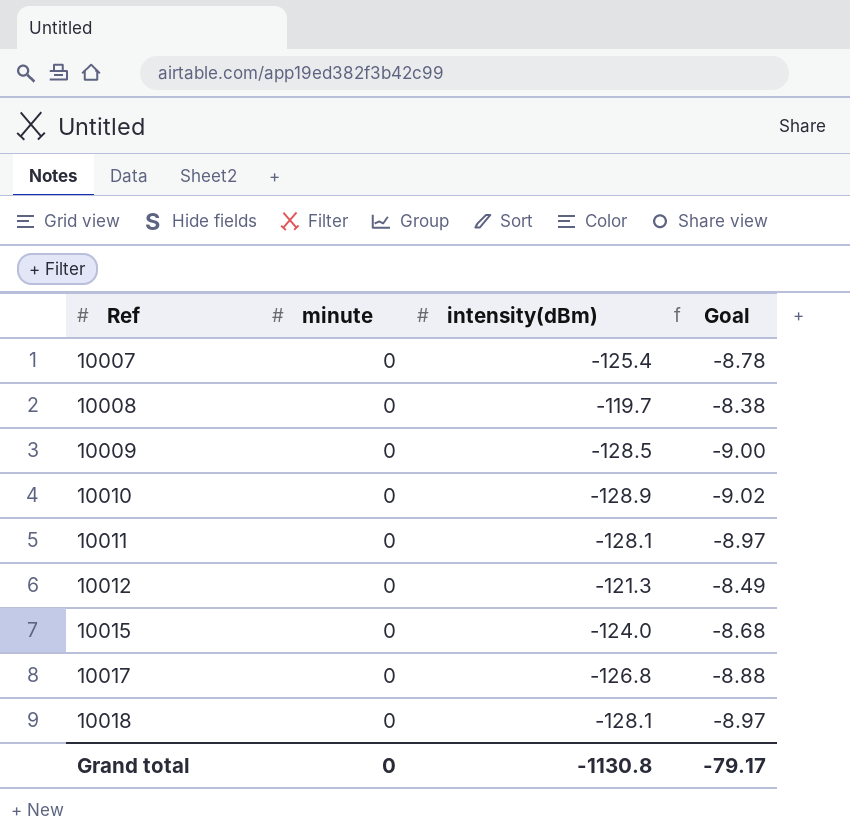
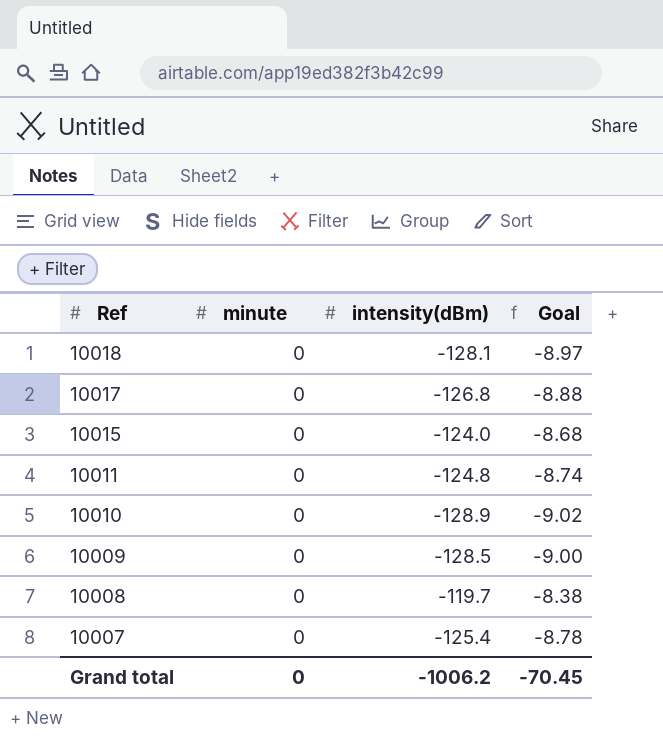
row order: Ref ascending -> Ref descending
row 10012: 0 | -121.3 | -8.49 -> none
10011 | intensity(dBm): -128.1 -> -124.8
10011 | Goal: -8.97 -> -8.74
Grand total | intensity(dBm): -1130.8 -> -1006.2
Grand total | Goal: -79.17 -> -70.45

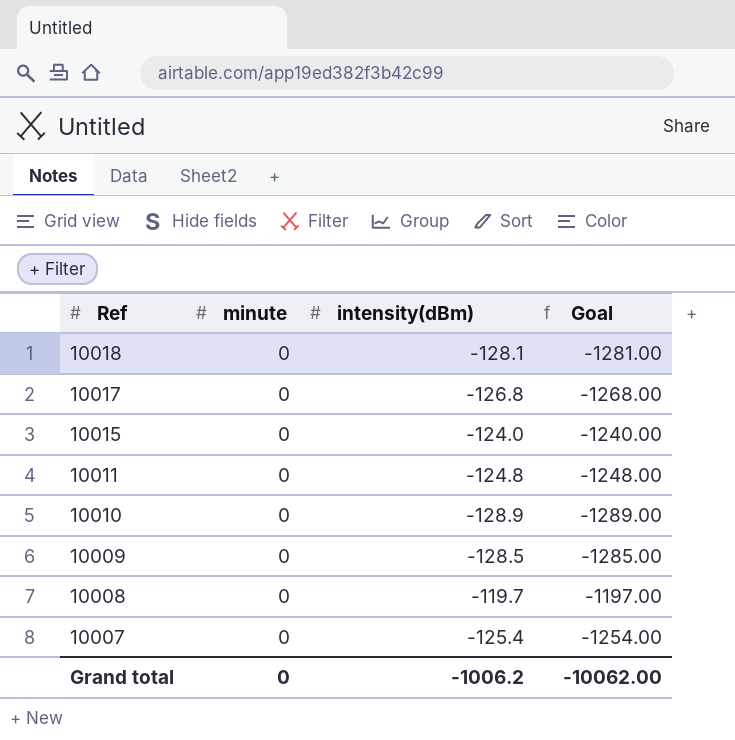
column Goal | formula: [intensity(dBm)] * 0.07 -> [intensity(dBm)] * 10
Grand total | Goal: -70.45 -> -10062.00

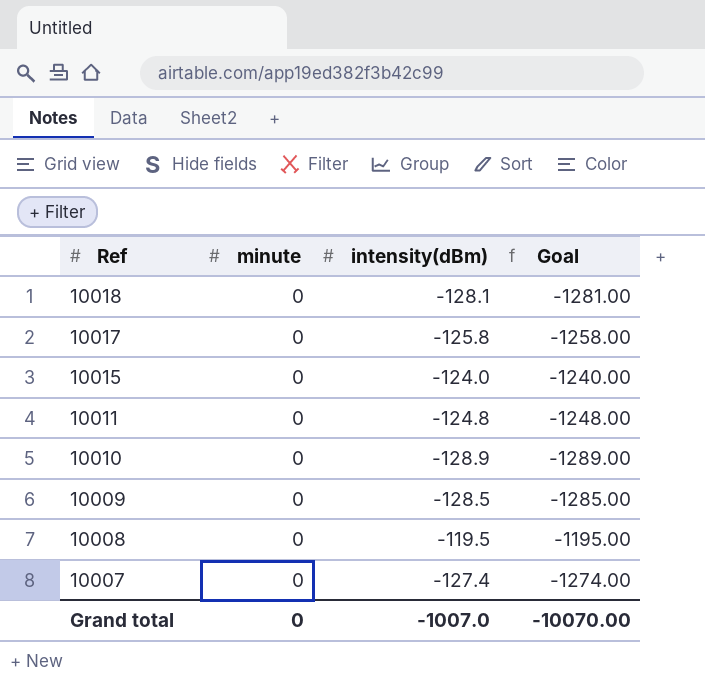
10017 | intensity(dBm): -126.8 -> -125.8
10017 | Goal: -1268.00 -> -1258.00
10008 | intensity(dBm): -119.7 -> -119.5
10008 | Goal: -1197.00 -> -1195.00
10007 | intensity(dBm): -125.4 -> -127.4
10007 | Goal: -1254.00 -> -1274.00
Grand total | intensity(dBm): -1006.2 -> -1007.0
Grand total | Goal: -10062.00 -> -10070.00

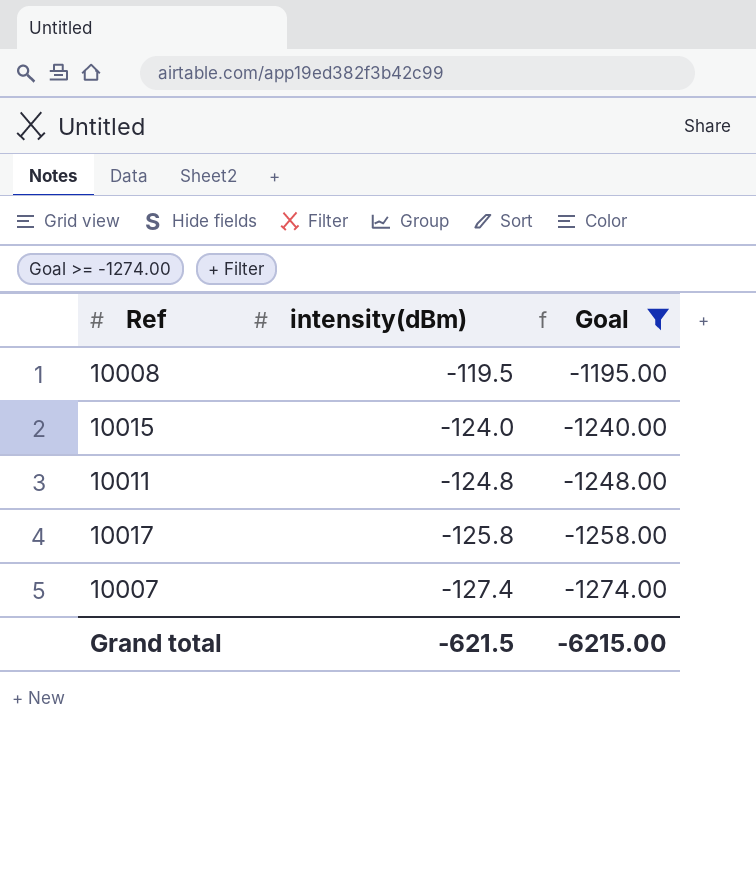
filter: none -> Goal >= -1274.00
row order: Ref descending -> intensity(dBm) descending
column minute | position: 2 -> none
Grand total | intensity(dBm): -1007.0 -> -621.5
Grand total | Goal: -10070.00 -> -6215.00

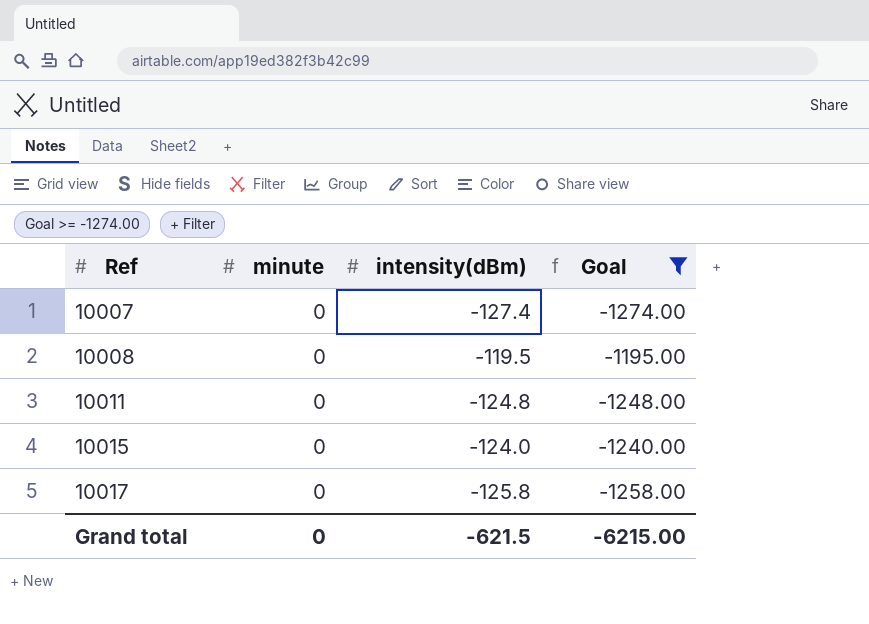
row order: intensity(dBm) descending -> Ref ascending
column minute | position: none -> 2

